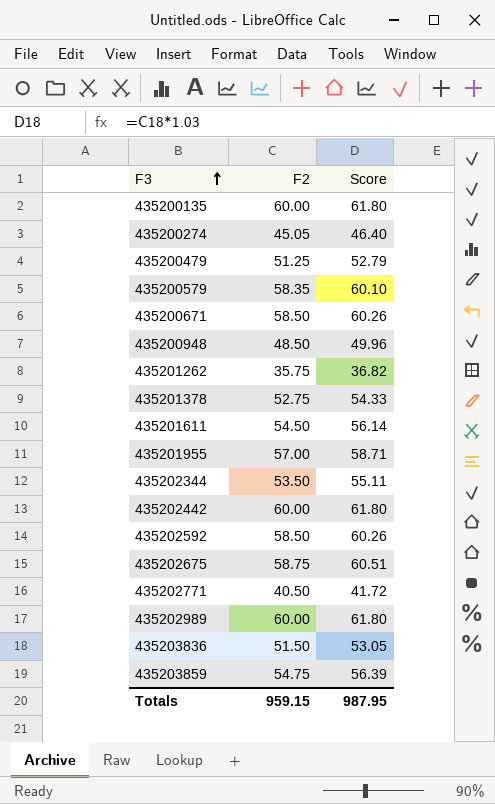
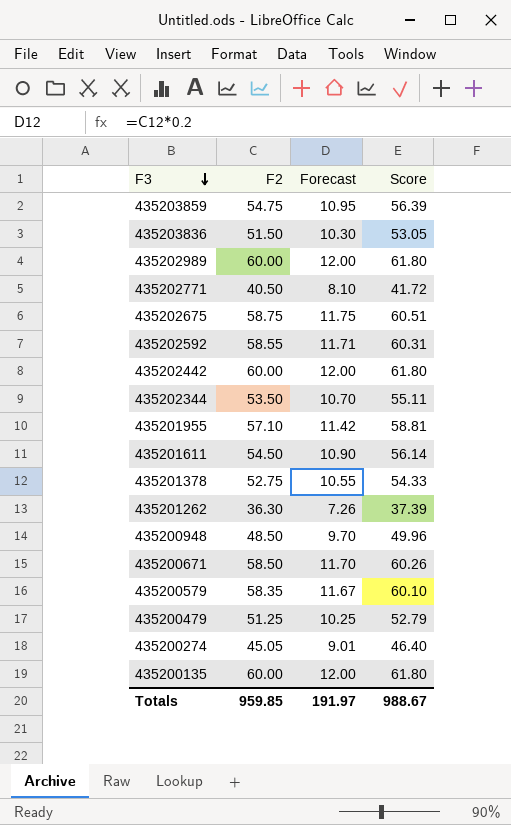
row order: F3 ascending -> F3 descending
column Forecast | formula: none -> [F2] * 0.2
435202592 | F2: 58.50 -> 58.55
435202592 | Score: 60.26 -> 60.31
435201955 | F2: 57.00 -> 57.10
435201955 | Score: 58.71 -> 58.81
435201262 | F2: 35.75 -> 36.30
435201262 | Score: 36.82 -> 37.39
Totals | F2: 959.15 -> 959.85
Totals | Score: 987.95 -> 988.67

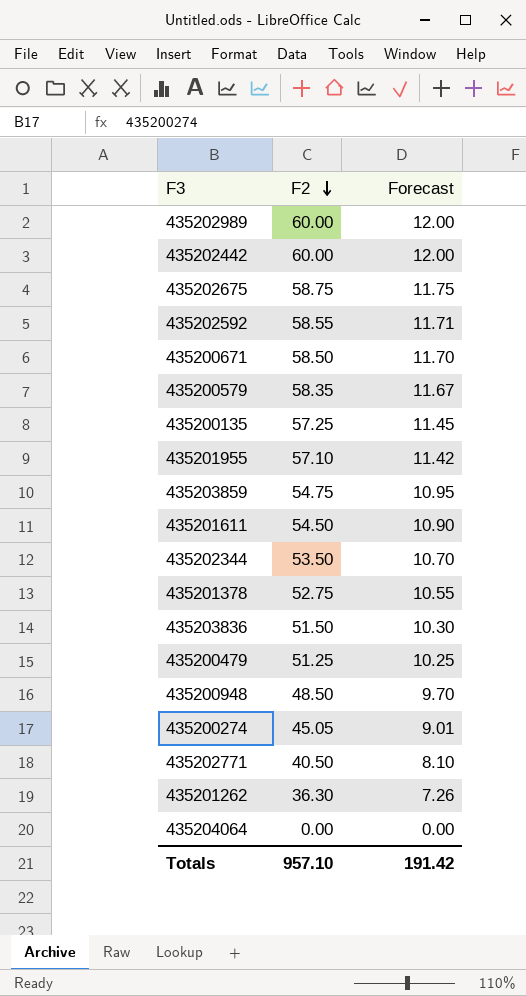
row order: F3 descending -> F2 descending
column Score | formula: [F2] * 1.03 -> none
435200135 | F2: 60.00 -> 57.25
435200135 | Forecast: 12.00 -> 11.45
row 435204064: none -> 0.00 | 0.00
Totals | F2: 959.85 -> 957.10
Totals | Forecast: 191.97 -> 191.42

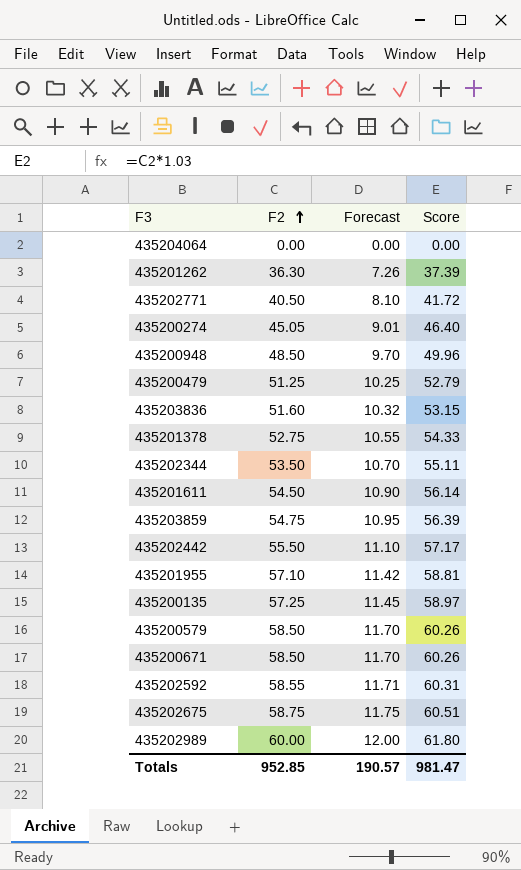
row order: F2 descending -> F2 ascending
column Score | formula: none -> [F2] * 1.03
435203836 | F2: 51.50 -> 51.60
435203836 | Forecast: 10.30 -> 10.32
435202442 | F2: 60.00 -> 55.50
435202442 | Forecast: 12.00 -> 11.10
435200579 | F2: 58.35 -> 58.50
435200579 | Forecast: 11.67 -> 11.70
Totals | F2: 957.10 -> 952.85
Totals | Forecast: 191.42 -> 190.57

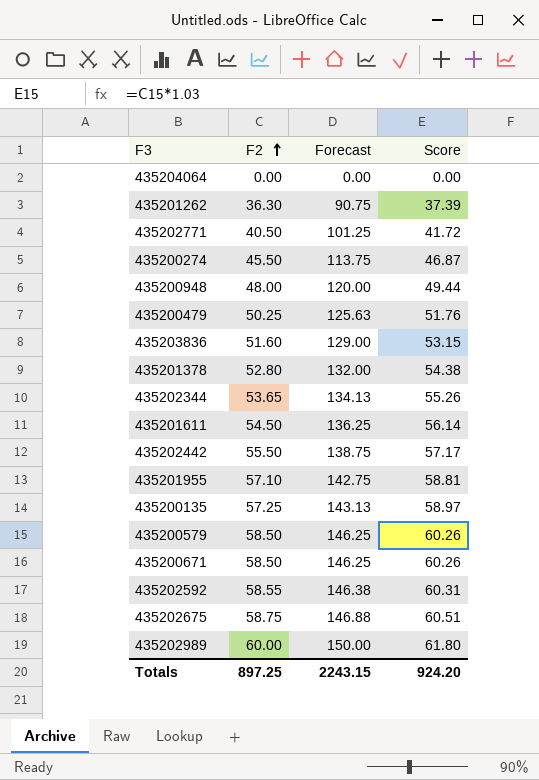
column Forecast | formula: [F2] * 0.2 -> [F2] * 2.5
row 435203859: 54.75 | 10.95 | 56.39 -> none
435200274 | F2: 45.05 -> 45.50
435200274 | Score: 46.40 -> 46.87
435200948 | F2: 48.50 -> 48.00
435200948 | Score: 49.96 -> 49.44
435200479 | F2: 51.25 -> 50.25
435200479 | Score: 52.79 -> 51.76
435201378 | F2: 52.75 -> 52.80
435201378 | Score: 54.33 -> 54.38
435202344 | F2: 53.50 -> 53.65
435202344 | Score: 55.11 -> 55.26
Totals | F2: 952.85 -> 897.25
Totals | Forecast: 190.57 -> 2243.15
Totals | Score: 981.47 -> 924.20

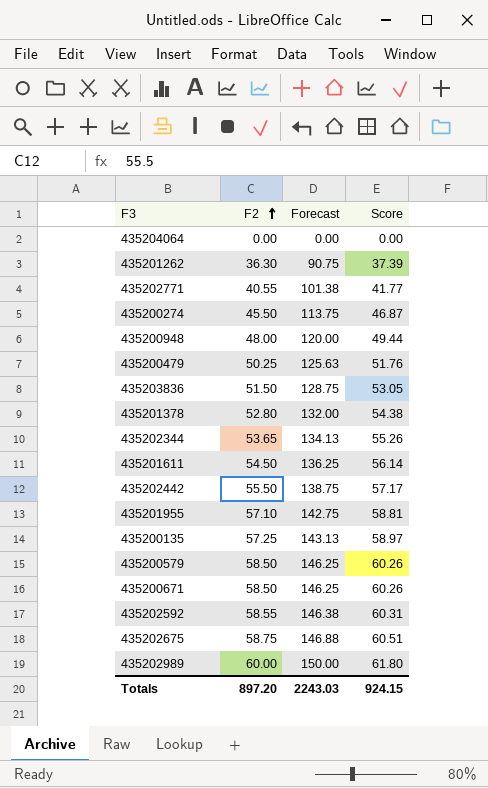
435202771 | F2: 40.50 -> 40.55
435202771 | Forecast: 101.25 -> 101.38
435202771 | Score: 41.72 -> 41.77
435203836 | F2: 51.60 -> 51.50
435203836 | Forecast: 129.00 -> 128.75
435203836 | Score: 53.15 -> 53.05
Totals | F2: 897.25 -> 897.20
Totals | Forecast: 2243.15 -> 2243.03
Totals | Score: 924.20 -> 924.15

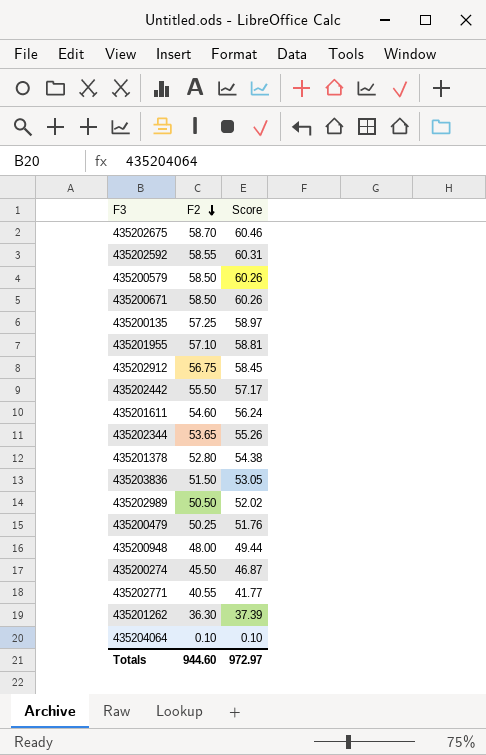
row order: F2 ascending -> F2 descending
column Forecast | formula: [F2] * 2.5 -> none
435202675 | F2: 58.75 -> 58.70
435202675 | Score: 60.51 -> 60.46
row 435202912: none -> 56.75 | 58.45
435201611 | F2: 54.50 -> 54.60
435201611 | Score: 56.14 -> 56.24
435202989 | F2: 60.00 -> 50.50
435202989 | Score: 61.80 -> 52.02
435204064 | F2: 0.00 -> 0.10
435204064 | Score: 0.00 -> 0.10
Totals | F2: 897.20 -> 944.60
Totals | Score: 924.15 -> 972.97

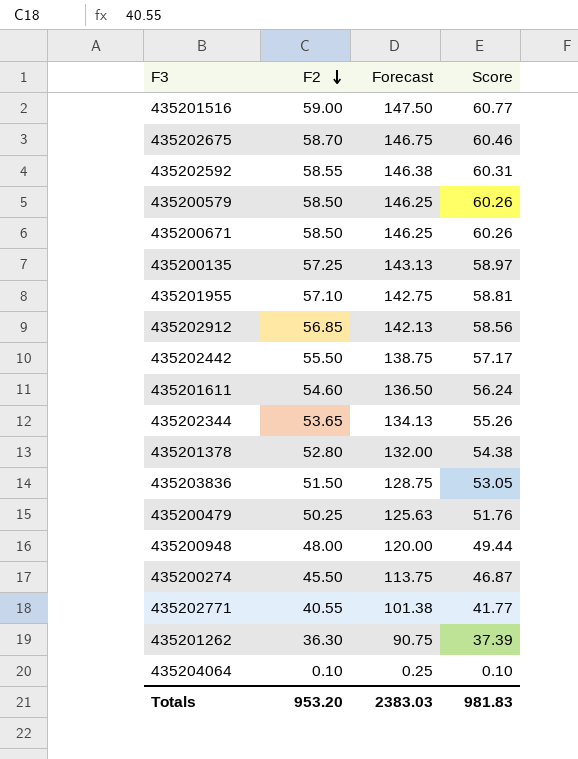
column Forecast | formula: none -> [F2] * 2.5
row 435202989: 50.50 | 52.02 -> none
row 435201516: none -> 59.00 | 147.50 | 60.77
435202912 | F2: 56.75 -> 56.85
435202912 | Score: 58.45 -> 58.56
Totals | F2: 944.60 -> 953.20
Totals | Score: 972.97 -> 981.83

